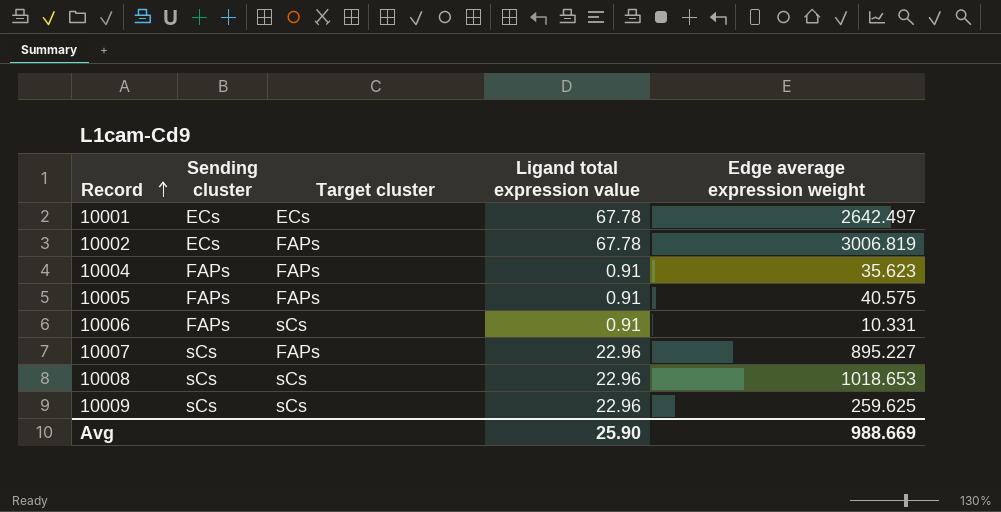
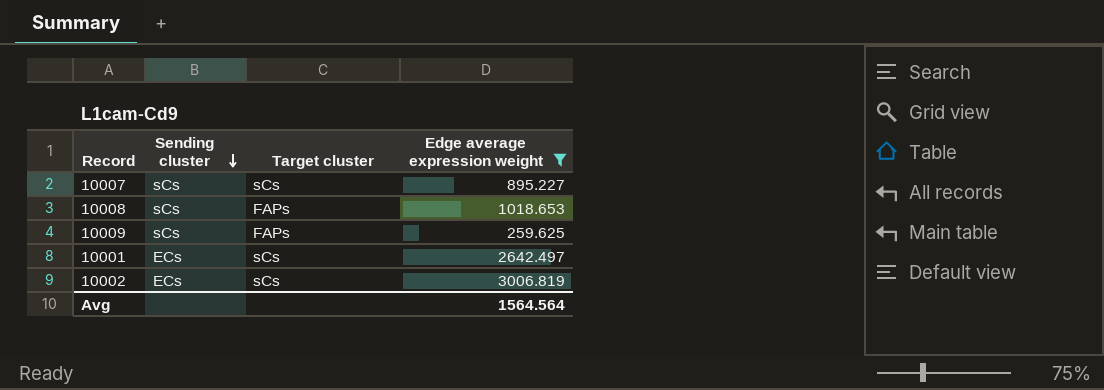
filter: none -> Edge average expression weight >= 259.625
row order: Record ascending -> Sending cluster descending
column Ligand total expression value | position: 4 -> none
10007 | Target cluster: FAPs -> sCs
10008 | Target cluster: sCs -> FAPs
10009 | Target cluster: sCs -> FAPs
10001 | Target cluster: ECs -> sCs
10002 | Target cluster: FAPs -> sCs
Avg | Edge average expression weight: 988.669 -> 1564.564

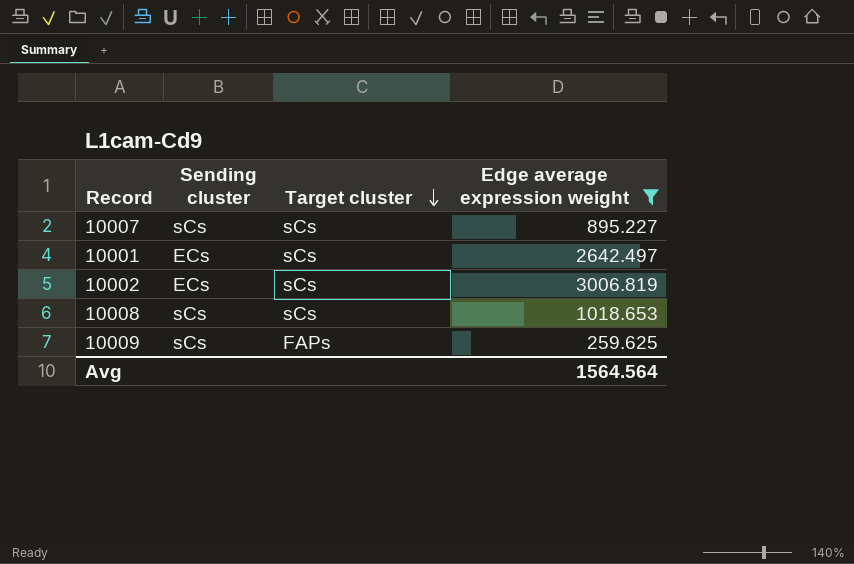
row order: Sending cluster descending -> Target cluster descending
10008 | Target cluster: FAPs -> sCs

